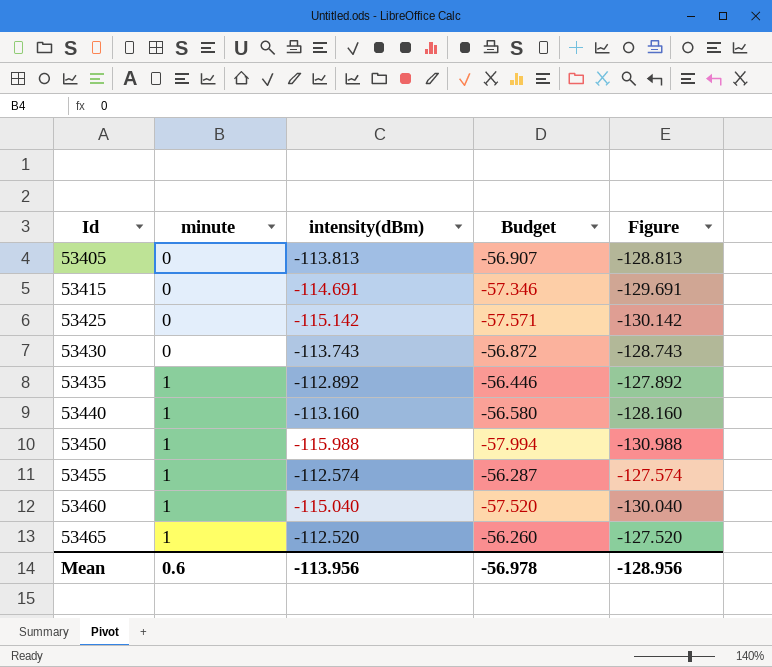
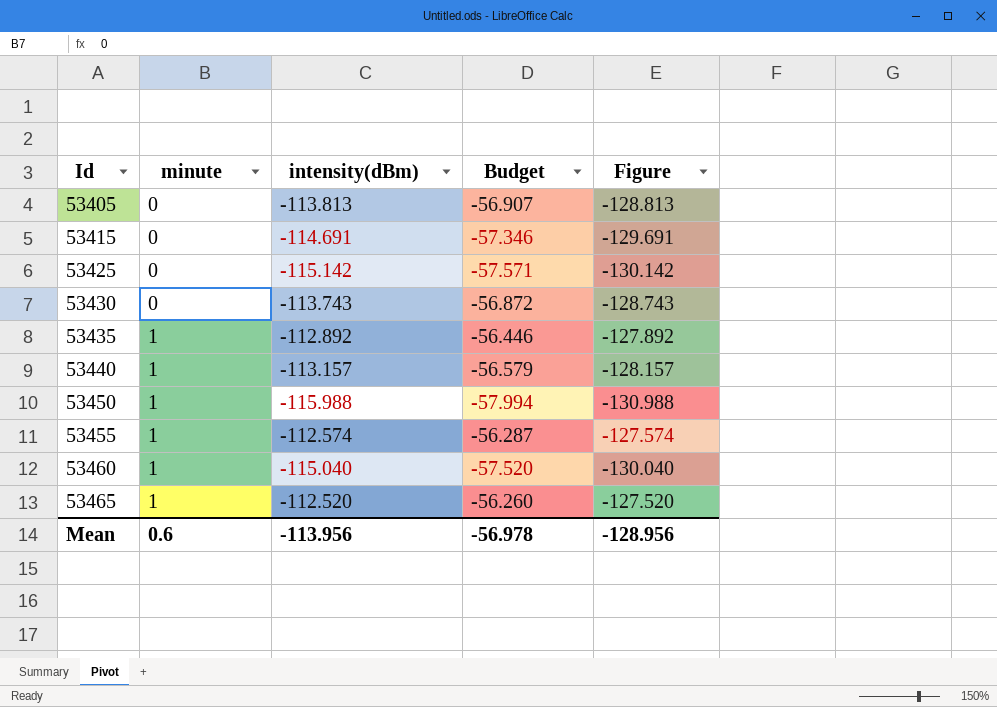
53440 | intensity(dBm): -113.160 -> -113.157
53440 | Budget: -56.580 -> -56.579
53440 | Figure: -128.160 -> -128.157

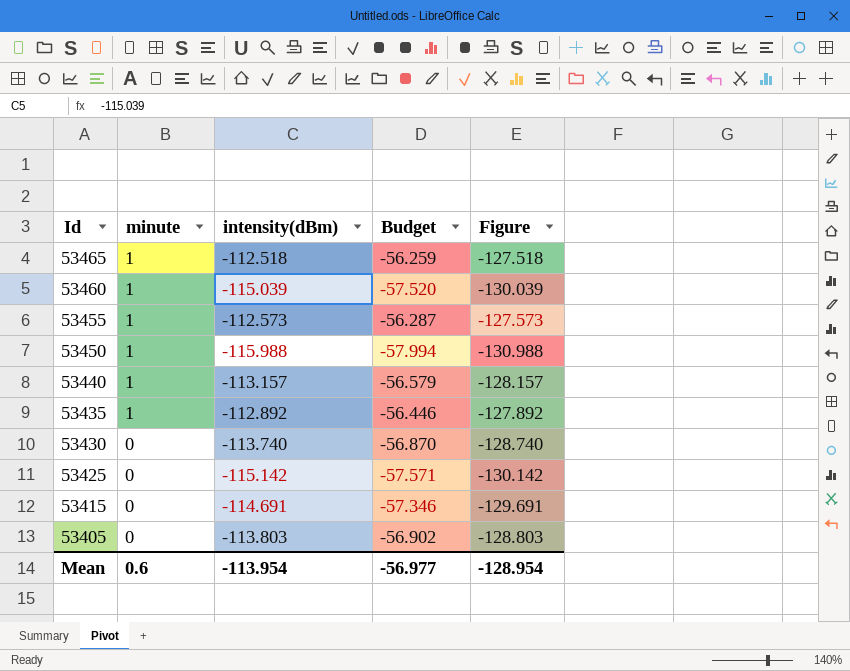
row order: Id ascending -> Id descending
53465 | intensity(dBm): -112.520 -> -112.518
53465 | Budget: -56.260 -> -56.259
53465 | Figure: -127.520 -> -127.518
53460 | intensity(dBm): -115.040 -> -115.039
53460 | Figure: -130.040 -> -130.039
53455 | intensity(dBm): -112.574 -> -112.573
53455 | Figure: -127.574 -> -127.573
53430 | intensity(dBm): -113.743 -> -113.740
53430 | Budget: -56.872 -> -56.870
53430 | Figure: -128.743 -> -128.740
53405 | intensity(dBm): -113.813 -> -113.803
53405 | Budget: -56.907 -> -56.902
53405 | Figure: -128.813 -> -128.803
Mean | intensity(dBm): -113.956 -> -113.954
Mean | Budget: -56.978 -> -56.977
Mean | Figure: -128.956 -> -128.954

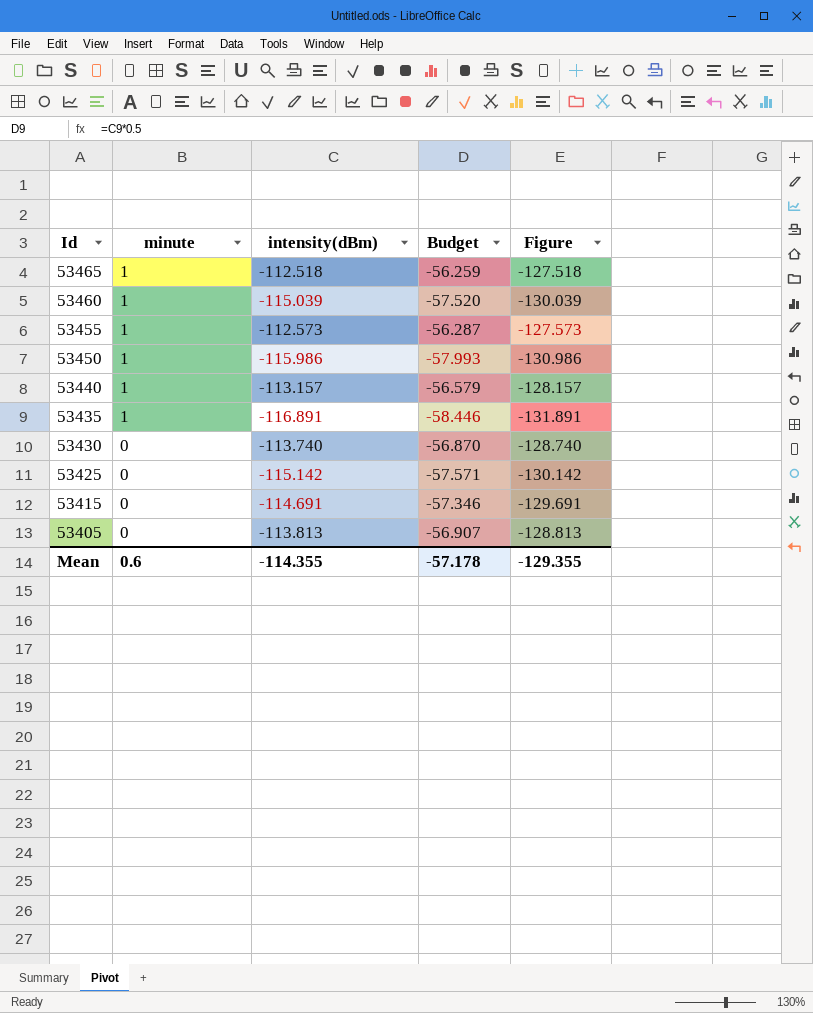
53450 | intensity(dBm): -115.988 -> -115.986
53450 | Budget: -57.994 -> -57.993
53450 | Figure: -130.988 -> -130.986
53435 | intensity(dBm): -112.892 -> -116.891
53435 | Budget: -56.446 -> -58.446
53435 | Figure: -127.892 -> -131.891
53405 | intensity(dBm): -113.803 -> -113.813
53405 | Budget: -56.902 -> -56.907
53405 | Figure: -128.803 -> -128.813
Mean | intensity(dBm): -113.954 -> -114.355
Mean | Budget: -56.977 -> -57.178
Mean | Figure: -128.954 -> -129.355

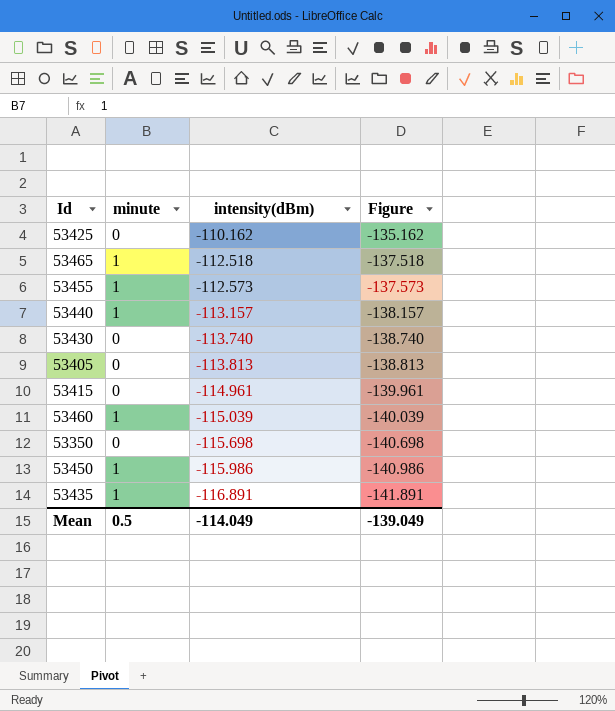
row order: Id descending -> intensity(dBm) descending
column Budget | formula: [intensity(dBm)] * 0.5 -> none
column Figure | formula: [intensity(dBm)] - 15 -> [intensity(dBm)] - 25
53425 | intensity(dBm): -115.142 -> -110.162
53415 | intensity(dBm): -114.691 -> -114.961
row 53350: none -> 0 | -115.698 | -140.698
Mean | minute: 0.6 -> 0.5
Mean | intensity(dBm): -114.355 -> -114.049
Mean | Figure: -129.355 -> -139.049

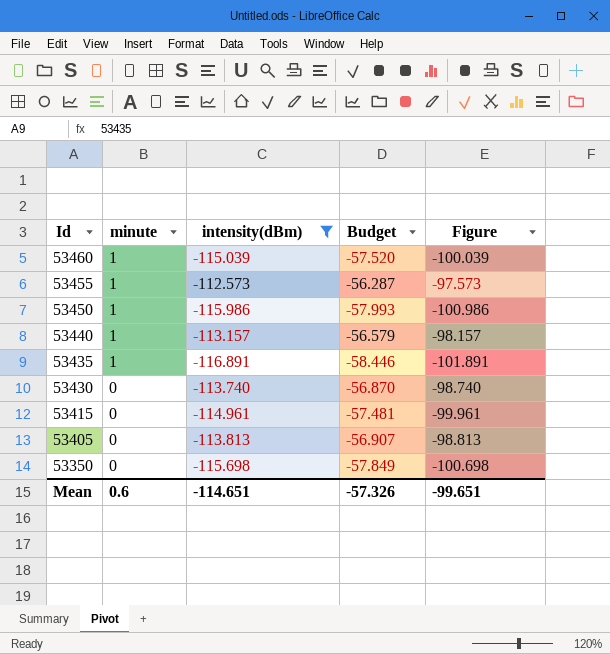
filter: none -> intensity(dBm) <= -112.573
row order: intensity(dBm) descending -> Id descending
column Budget | formula: none -> [intensity(dBm)] * 0.5
column Figure | formula: [intensity(dBm)] - 25 -> [intensity(dBm)] + 15
Mean | minute: 0.5 -> 0.6
Mean | intensity(dBm): -114.049 -> -114.651
Mean | Figure: -139.049 -> -99.651

